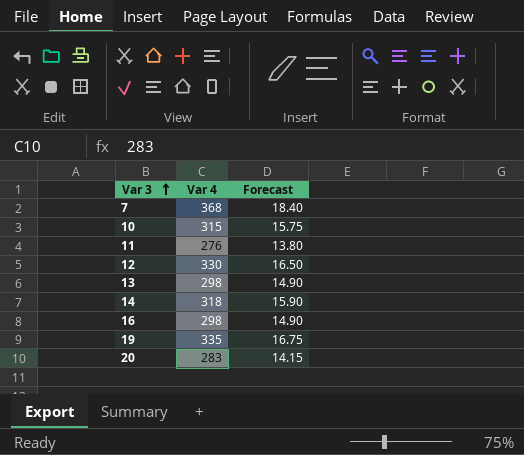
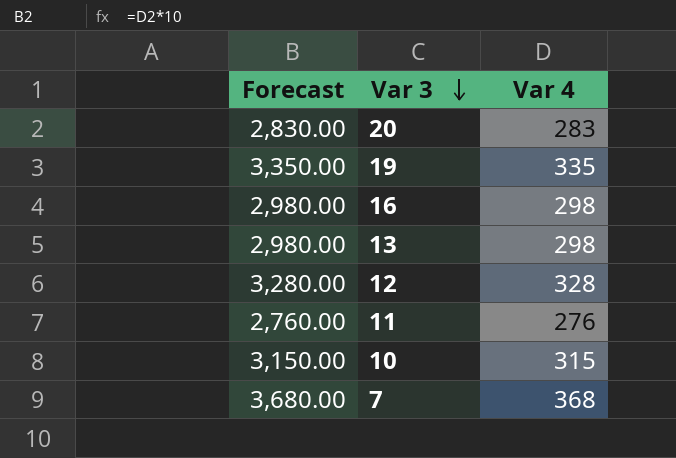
row order: Var 3 ascending -> Var 3 descending
column Forecast | formula: [Var 4] * 0.05 -> [Var 4] * 10
column Forecast | position: 3 -> 1
row 14: 318 | 15.90 -> none
12 | Var 4: 330 -> 328

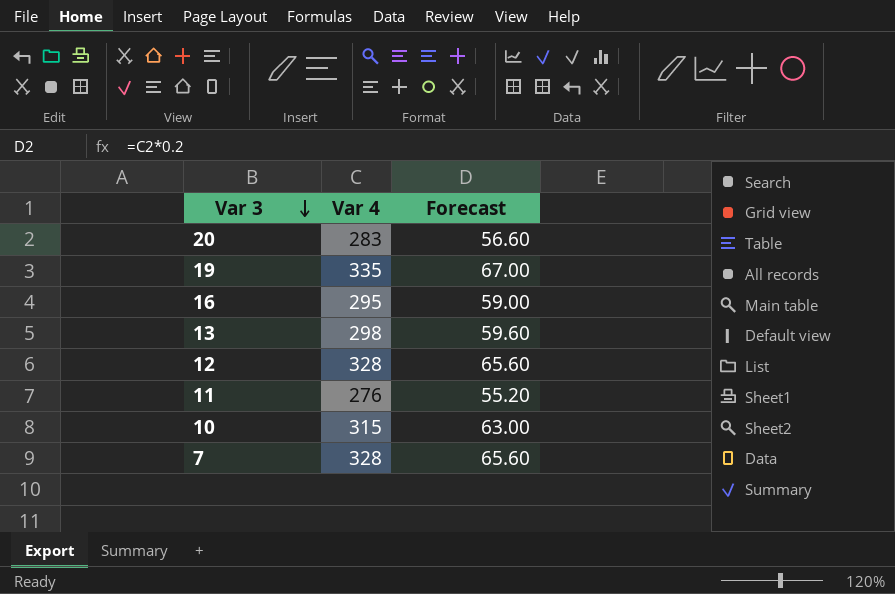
column Forecast | formula: [Var 4] * 10 -> [Var 4] * 0.2
column Forecast | position: 1 -> 3
16 | Var 4: 298 -> 295
7 | Var 4: 368 -> 328

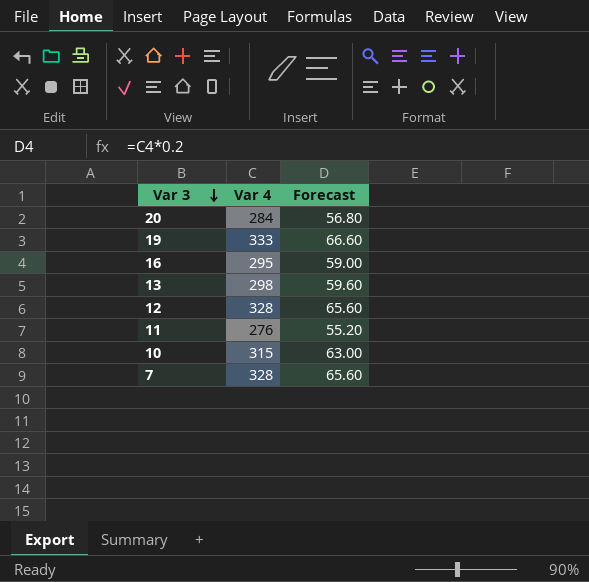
20 | Var 4: 283 -> 284
20 | Forecast: 56.60 -> 56.80
19 | Var 4: 335 -> 333
19 | Forecast: 67.00 -> 66.60

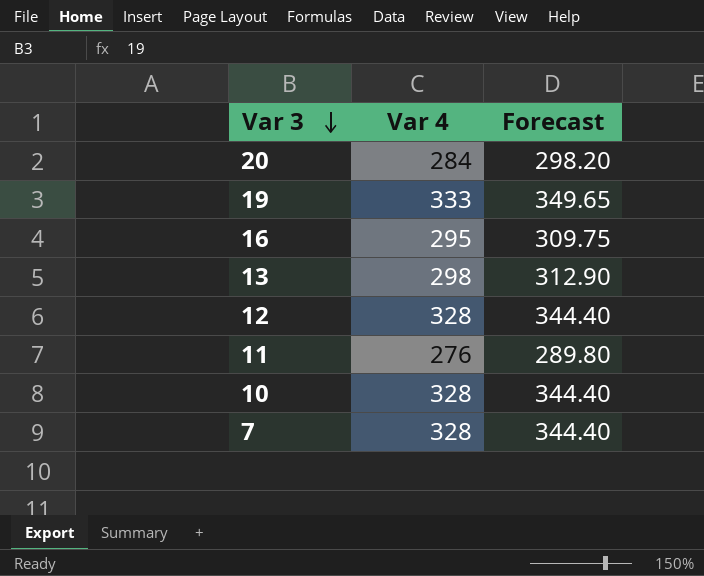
column Forecast | formula: [Var 4] * 0.2 -> [Var 4] * 1.05
10 | Var 4: 315 -> 328

